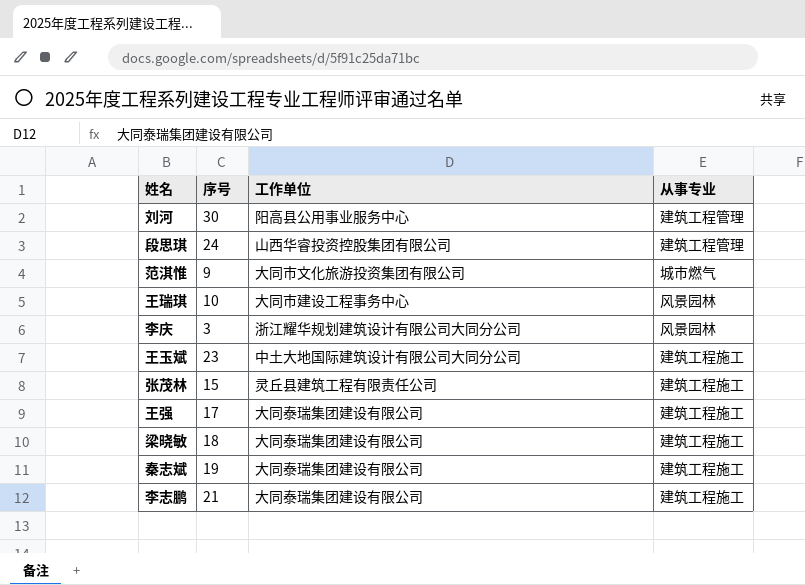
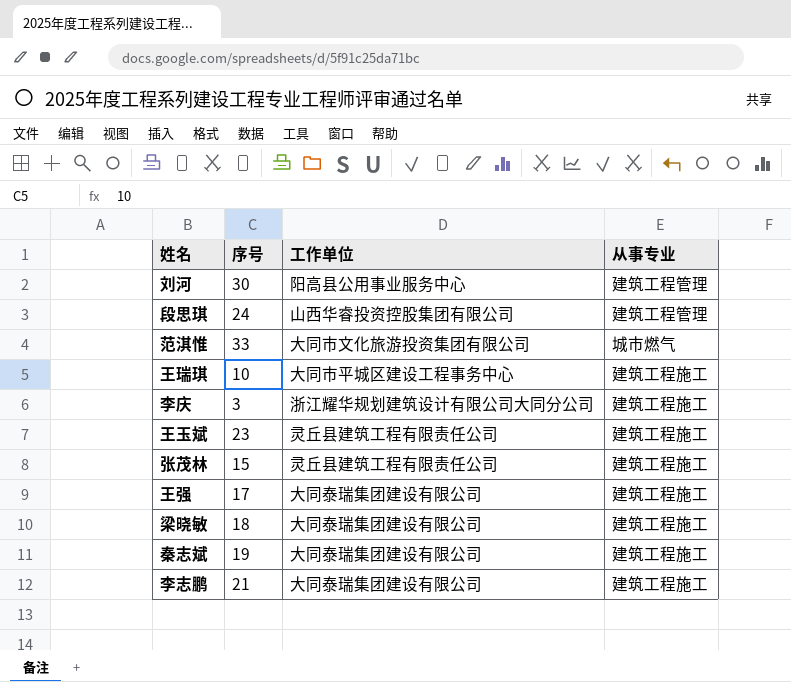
范淇惟 | 序号: 9 -> 33
王瑞琪 | 工作单位: 大同市建设工程事务中心 -> 大同市平城区建设工程事务中心
王瑞琪 | 从事专业: 风景园林 -> 建筑工程施工
李庆 | 从事专业: 风景园林 -> 建筑工程施工
王玉斌 | 工作单位: 中土大地国际建筑设计有限公司大同分公司 -> 灵丘县建筑工程有限责任公司

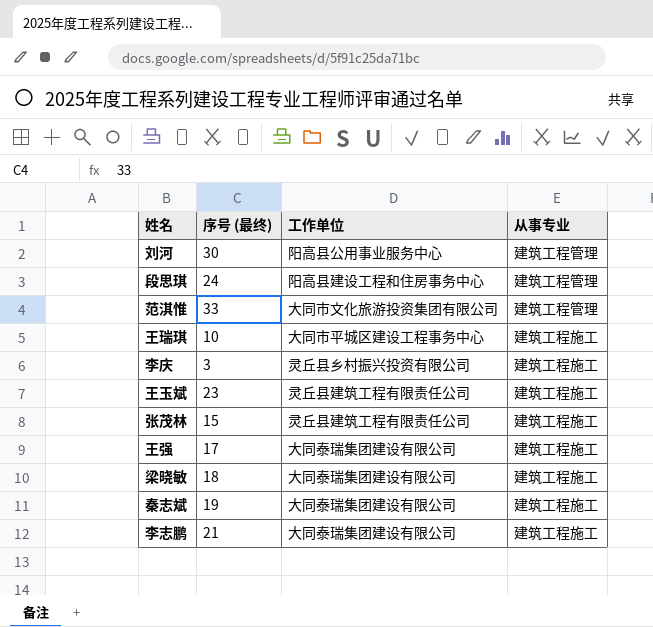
column name: 序号 -> 序号 (最终)
段思琪 | 工作单位: 山西华睿投资控股集团有限公司 -> 阳高县建设工程和住房事务中心
范淇惟 | 从事专业: 城市燃气 -> 建筑工程管理
李庆 | 工作单位: 浙江耀华规划建筑设计有限公司大同分公司 -> 灵丘县乡村振兴投资有限公司

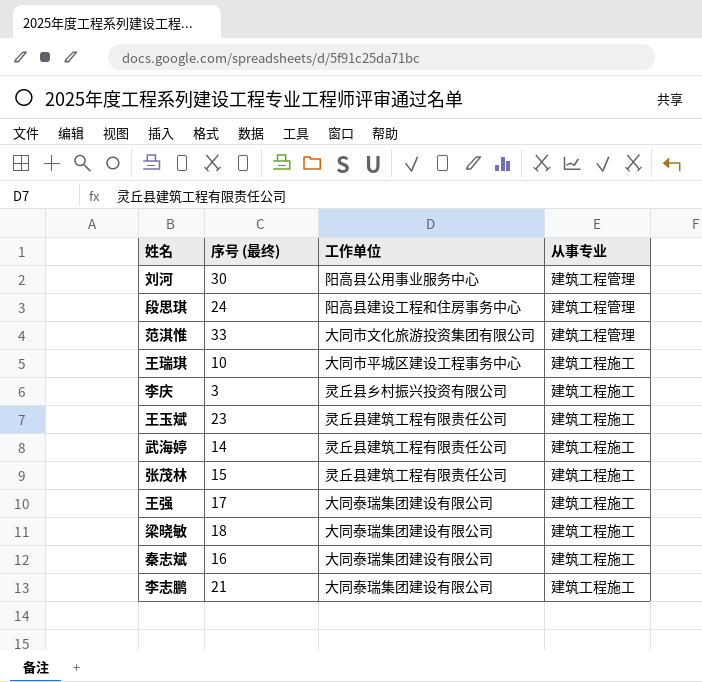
row 武海婷: none -> 14 | 灵丘县建筑工程有限责任公司 | 建筑工程施工
秦志斌 | 序号 (最终): 19 -> 16

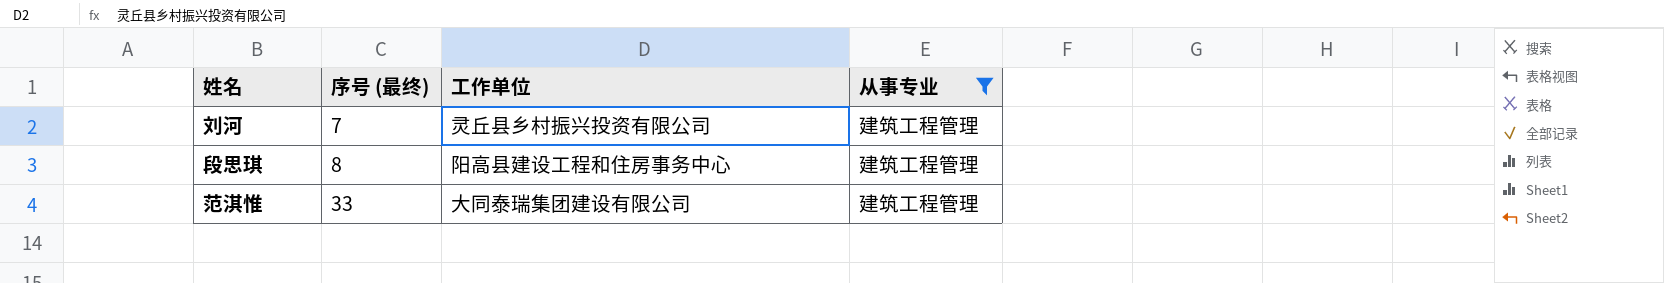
filter: none -> 从事专业 = 建筑工程管理
刘河 | 序号 (最终): 30 -> 7
刘河 | 工作单位: 阳高县公用事业服务中心 -> 灵丘县乡村振兴投资有限公司
段思琪 | 序号 (最终): 24 -> 8
范淇惟 | 工作单位: 大同市文化旅游投资集团有限公司 -> 大同泰瑞集团建设有限公司

